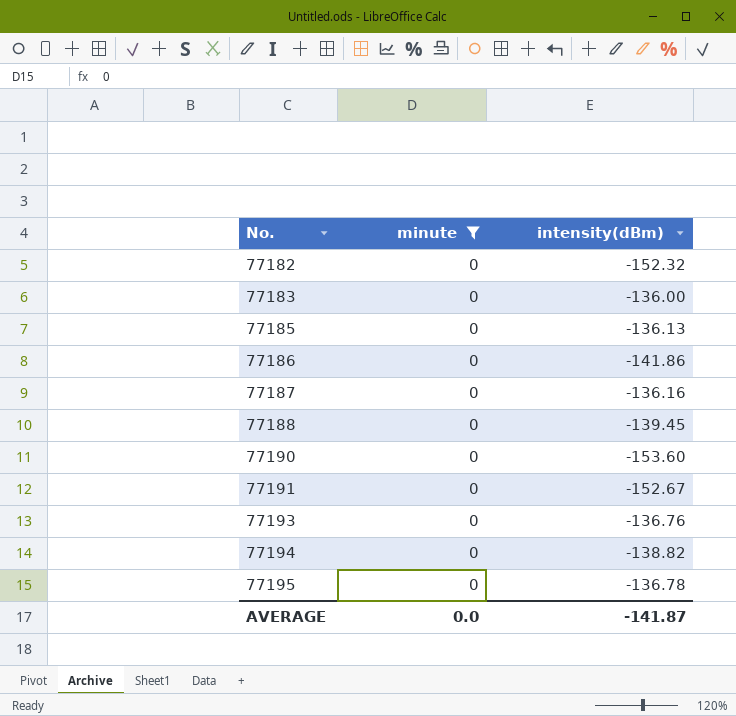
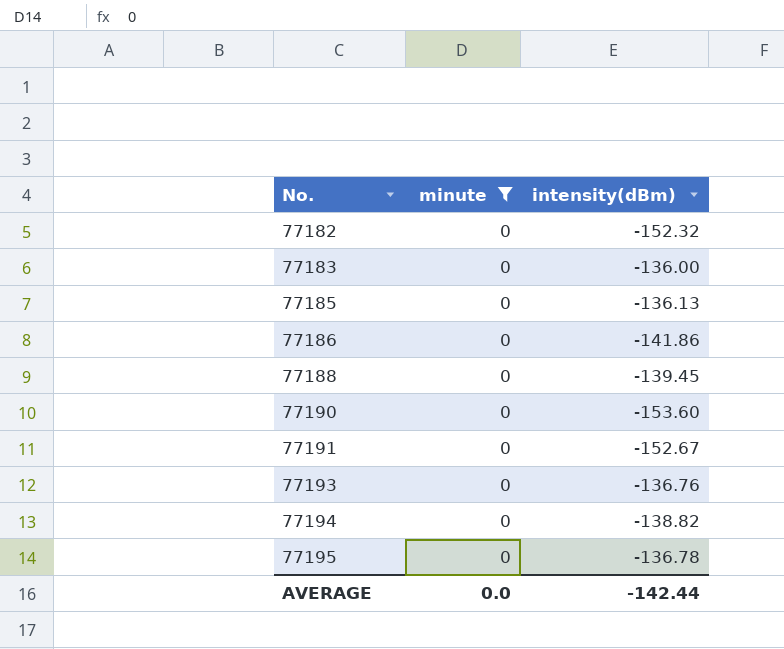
row 77187: 0 | -136.16 -> none
AVERAGE | intensity(dBm): -141.87 -> -142.44

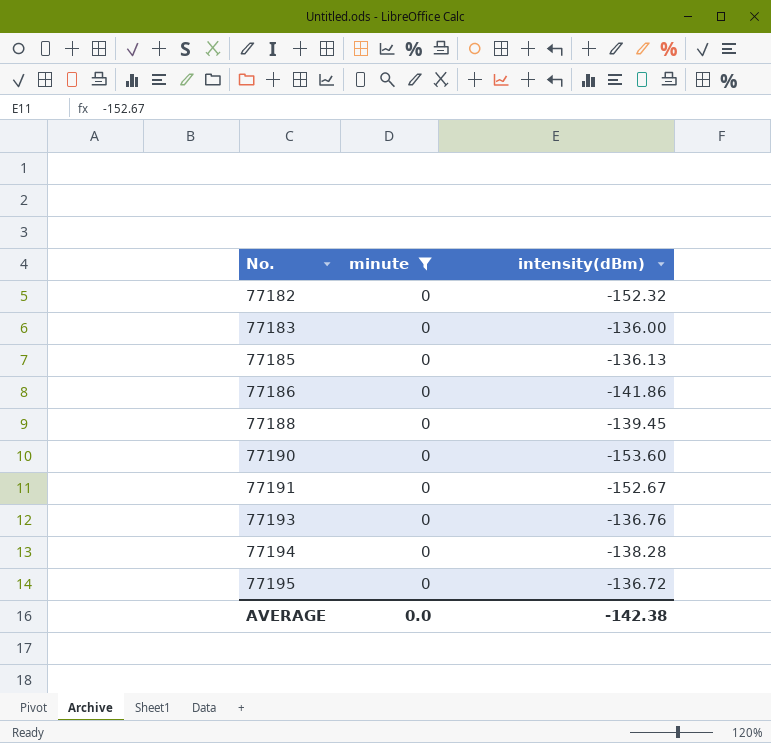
77194 | intensity(dBm): -138.82 -> -138.28
77195 | intensity(dBm): -136.78 -> -136.72
AVERAGE | intensity(dBm): -142.44 -> -142.38

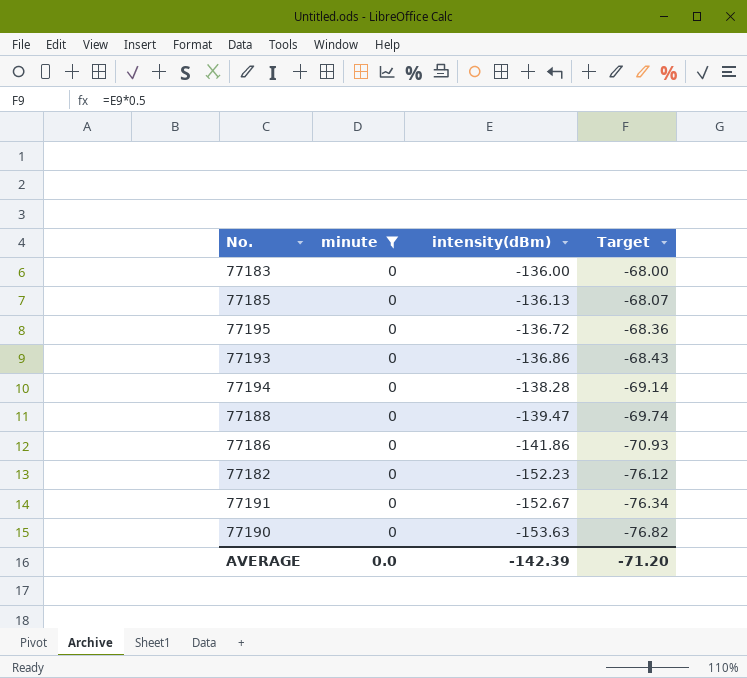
row order: No. ascending -> intensity(dBm) descending
column Target | formula: none -> [intensity(dBm)] * 0.5
77193 | intensity(dBm): -136.76 -> -136.86
77188 | intensity(dBm): -139.45 -> -139.47
77182 | intensity(dBm): -152.32 -> -152.23
77190 | intensity(dBm): -153.60 -> -153.63
AVERAGE | intensity(dBm): -142.38 -> -142.39

